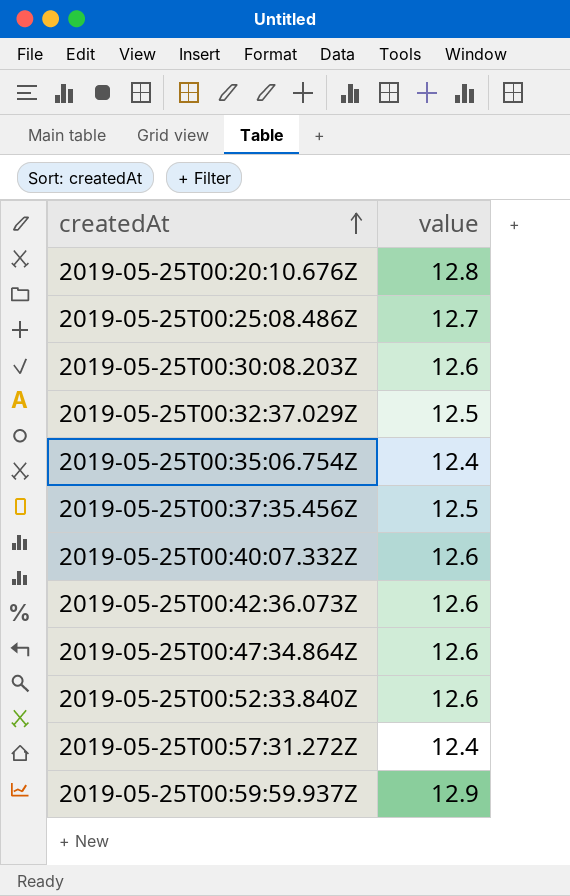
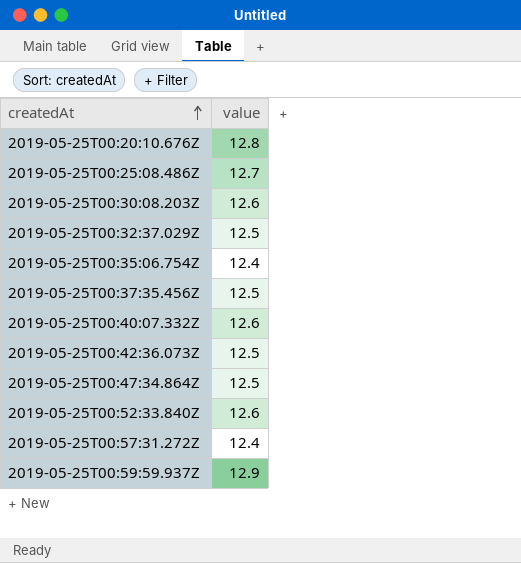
2019-05-25T00:42:36.073Z | value: 12.6 -> 12.5
2019-05-25T00:47:34.864Z | value: 12.6 -> 12.5

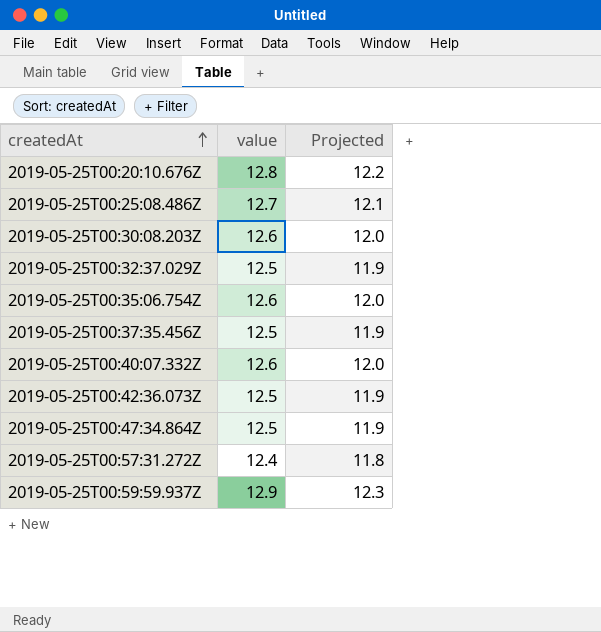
column Projected | formula: none -> [value] * 0.95
row 2019-05-25T00:52:33.840Z: 12.6 -> none
2019-05-25T00:35:06.754Z | value: 12.4 -> 12.6

